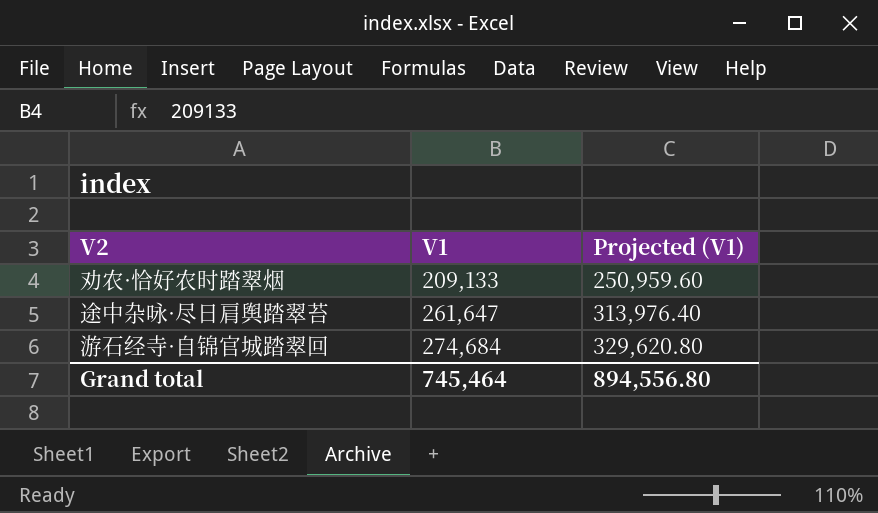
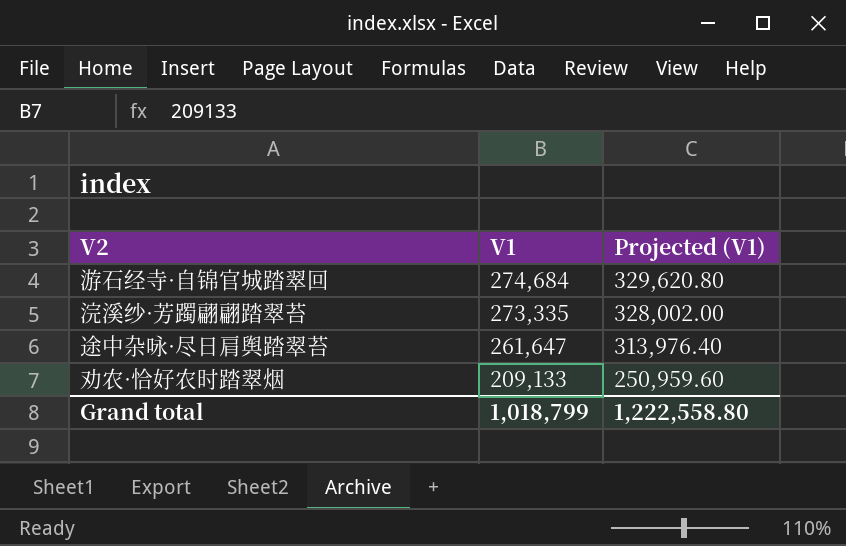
row order: V1 ascending -> V1 descending
row 浣溪纱·芳躅翩翩踏翠苔: none -> 273,335 | 328,002.00
Grand total | V1: 745,464 -> 1,018,799
Grand total | Projected (V1): 894,556.80 -> 1,222,558.80

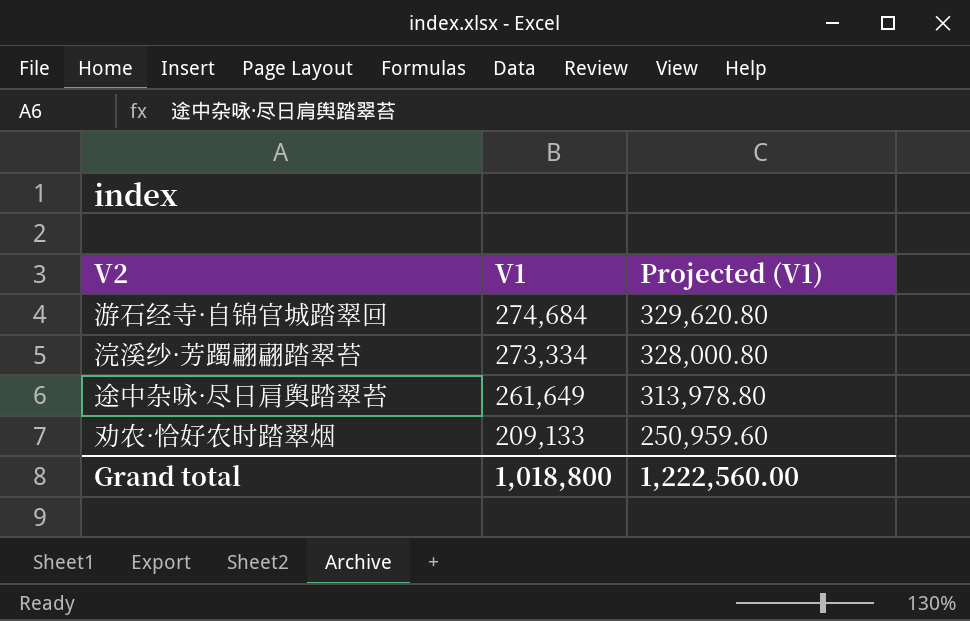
浣溪纱·芳躅翩翩踏翠苔 | V1: 273,335 -> 273,334
浣溪纱·芳躅翩翩踏翠苔 | Projected (V1): 328,002.00 -> 328,000.80
途中杂咏·尽日肩舆踏翠苔 | V1: 261,647 -> 261,649
途中杂咏·尽日肩舆踏翠苔 | Projected (V1): 313,976.40 -> 313,978.80
Grand total | V1: 1,018,799 -> 1,018,800
Grand total | Projected (V1): 1,222,558.80 -> 1,222,560.00

